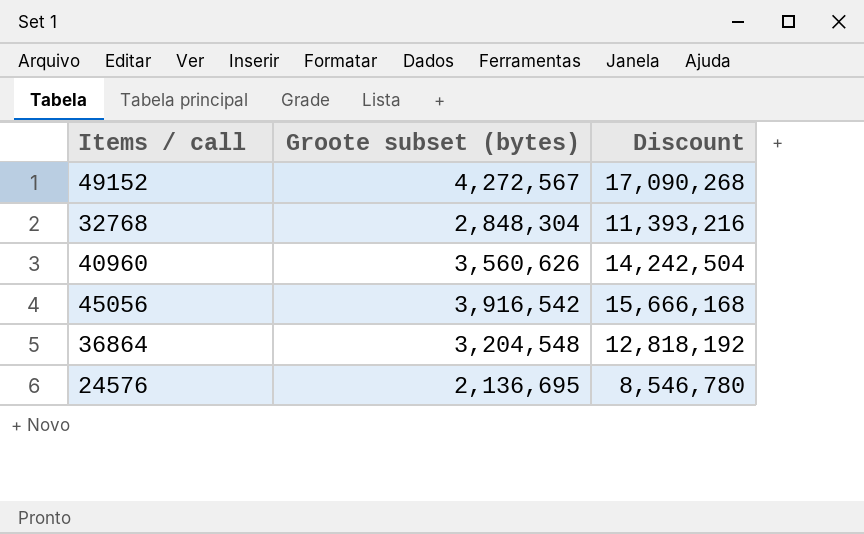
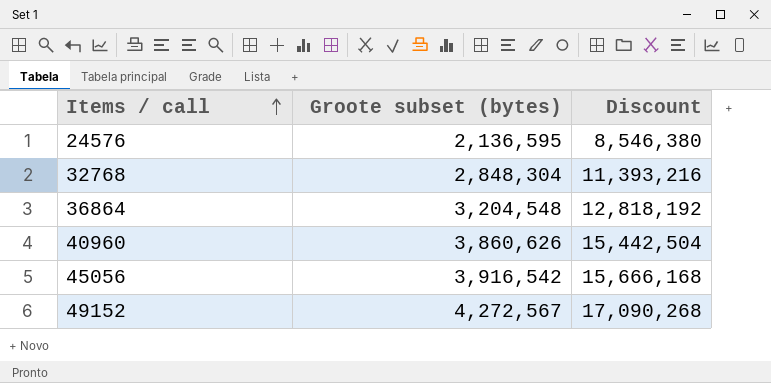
row order: none -> Items / call ascending
24576 | Groote subset (bytes): 2,136,695 -> 2,136,595
24576 | Discount: 8,546,780 -> 8,546,380
40960 | Groote subset (bytes): 3,560,626 -> 3,860,626
40960 | Discount: 14,242,504 -> 15,442,504

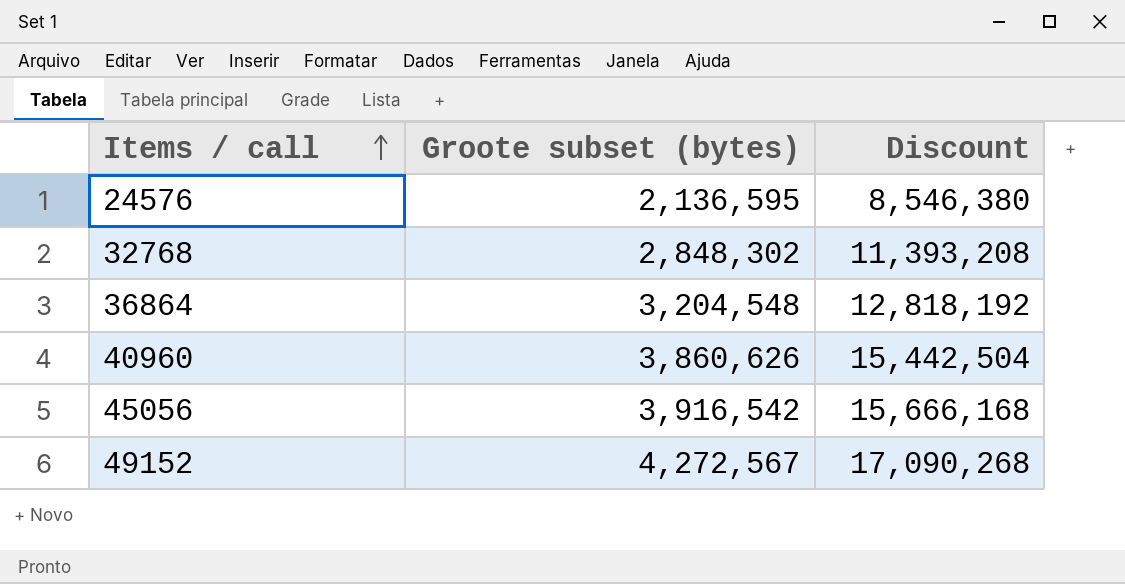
32768 | Groote subset (bytes): 2,848,304 -> 2,848,302
32768 | Discount: 11,393,216 -> 11,393,208

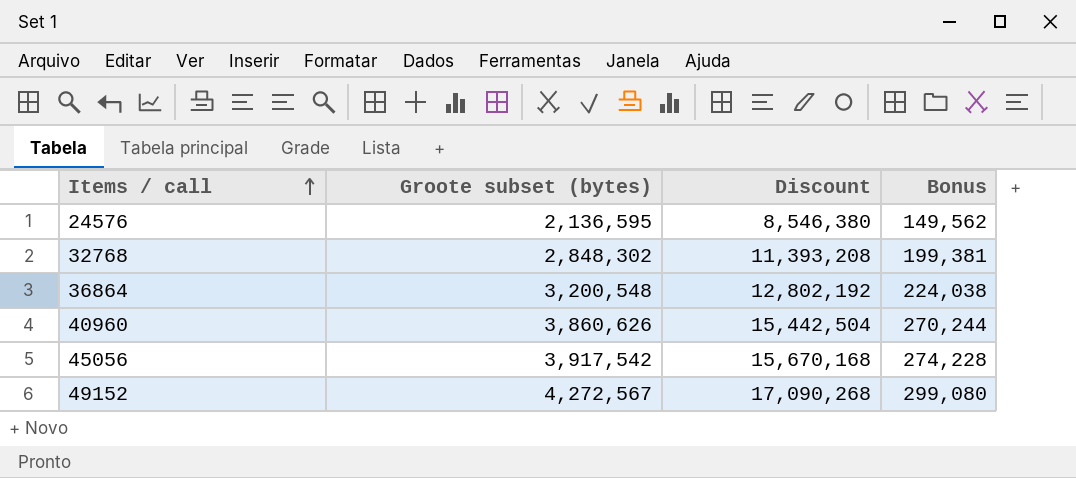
column Bonus | formula: none -> [Groote subset (bytes)] * 0.07
36864 | Groote subset (bytes): 3,204,548 -> 3,200,548
36864 | Discount: 12,818,192 -> 12,802,192
45056 | Groote subset (bytes): 3,916,542 -> 3,917,542
45056 | Discount: 15,666,168 -> 15,670,168

